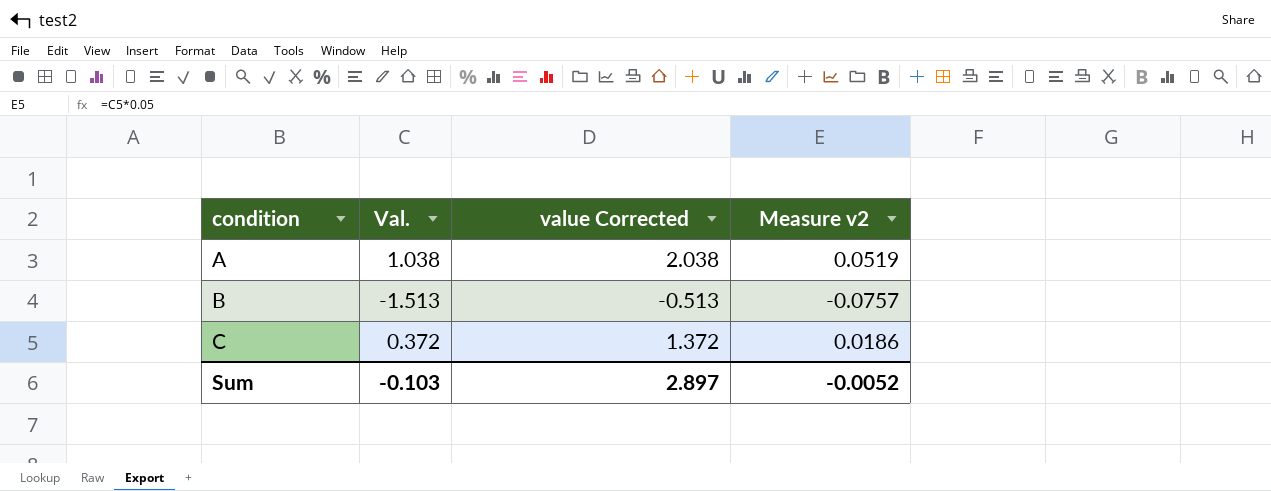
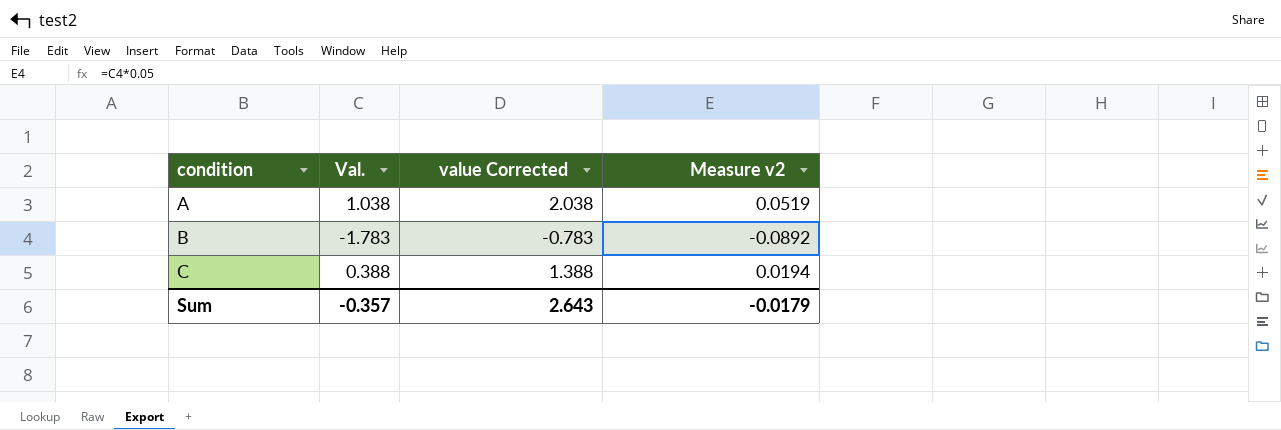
B | Val.: -1.513 -> -1.783
B | value Corrected: -0.513 -> -0.783
B | Measure v2: -0.0757 -> -0.0892
C | Val.: 0.372 -> 0.388
C | value Corrected: 1.372 -> 1.388
C | Measure v2: 0.0186 -> 0.0194
Sum | Val.: -0.103 -> -0.357
Sum | value Corrected: 2.897 -> 2.643
Sum | Measure v2: -0.0052 -> -0.0179

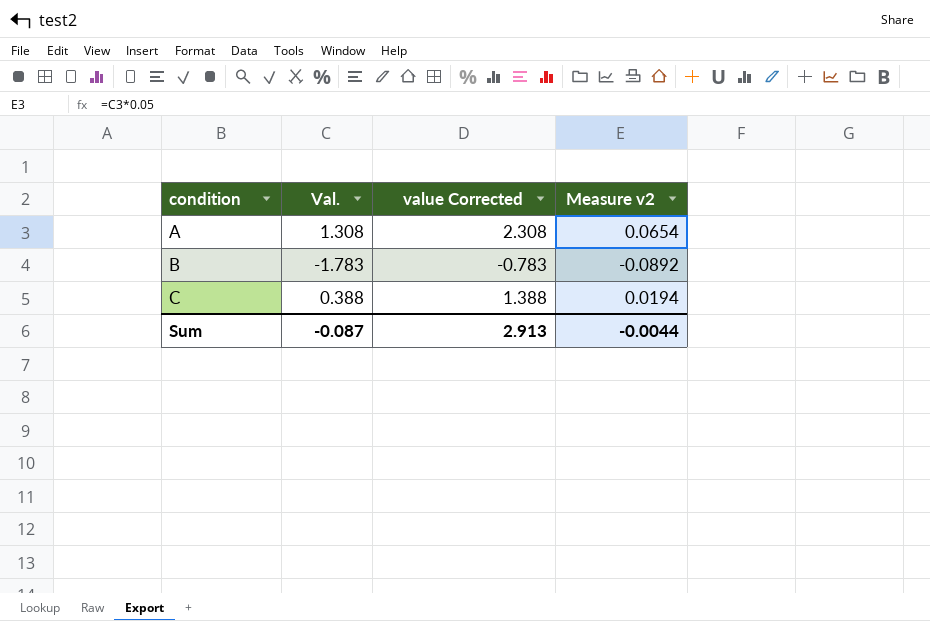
A | Val.: 1.038 -> 1.308
A | value Corrected: 2.038 -> 2.308
A | Measure v2: 0.0519 -> 0.0654
Sum | Val.: -0.357 -> -0.087
Sum | value Corrected: 2.643 -> 2.913
Sum | Measure v2: -0.0179 -> -0.0044

